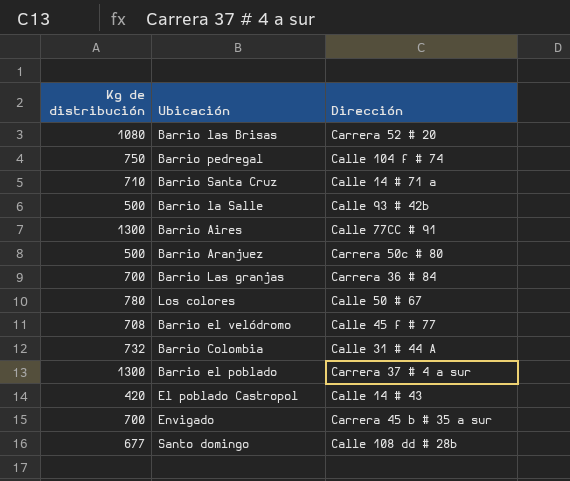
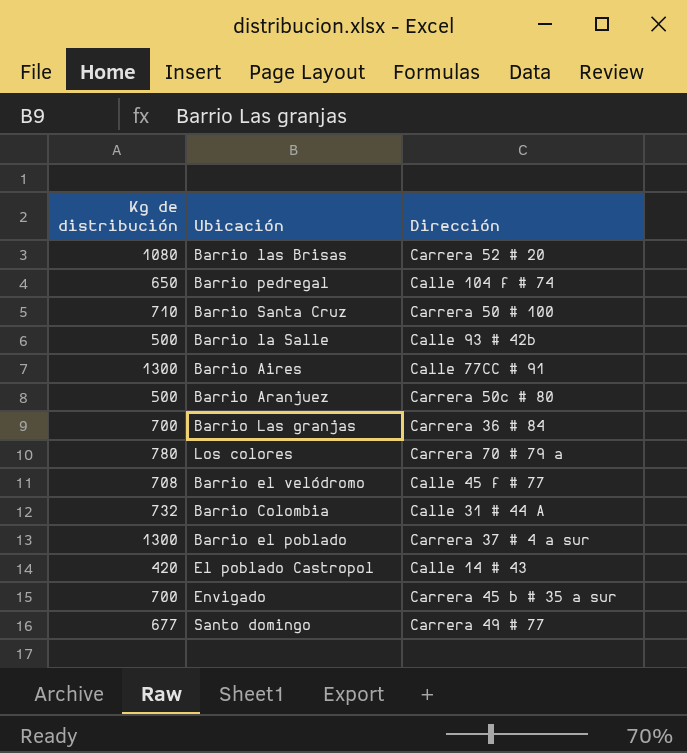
Barrio pedregal | Kg de distribución: 750 -> 650
Barrio Santa Cruz | Dirección: Calle 14 # 71 a -> Carrera 50 # 100
Los colores | Dirección: Calle 50 # 67 -> Carrera 70 # 79 a
Santo domingo | Dirección: Calle 108 dd # 28b -> Carrera 49 # 77

